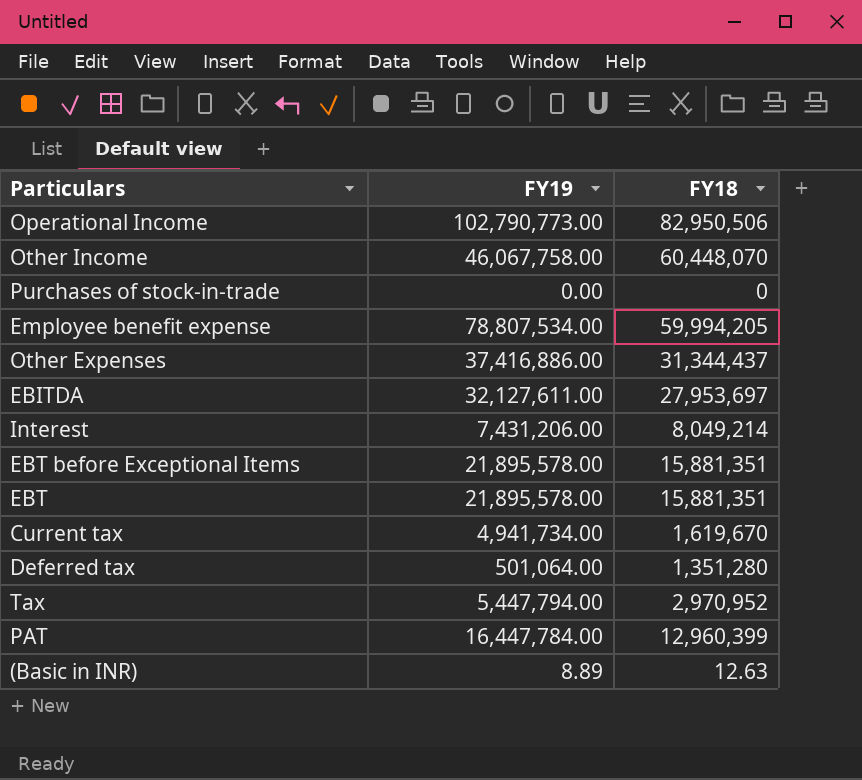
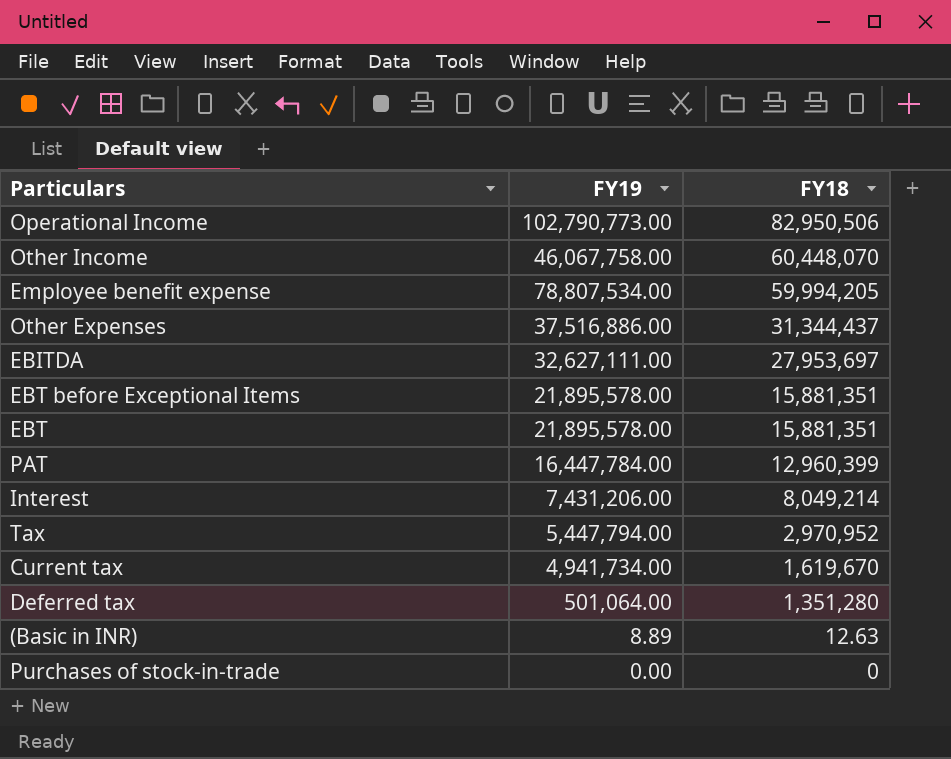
row order: none -> FY18 descending
Other Expenses | FY19: 37,416,886.00 -> 37,516,886.00
EBITDA | FY19: 32,127,611.00 -> 32,627,111.00

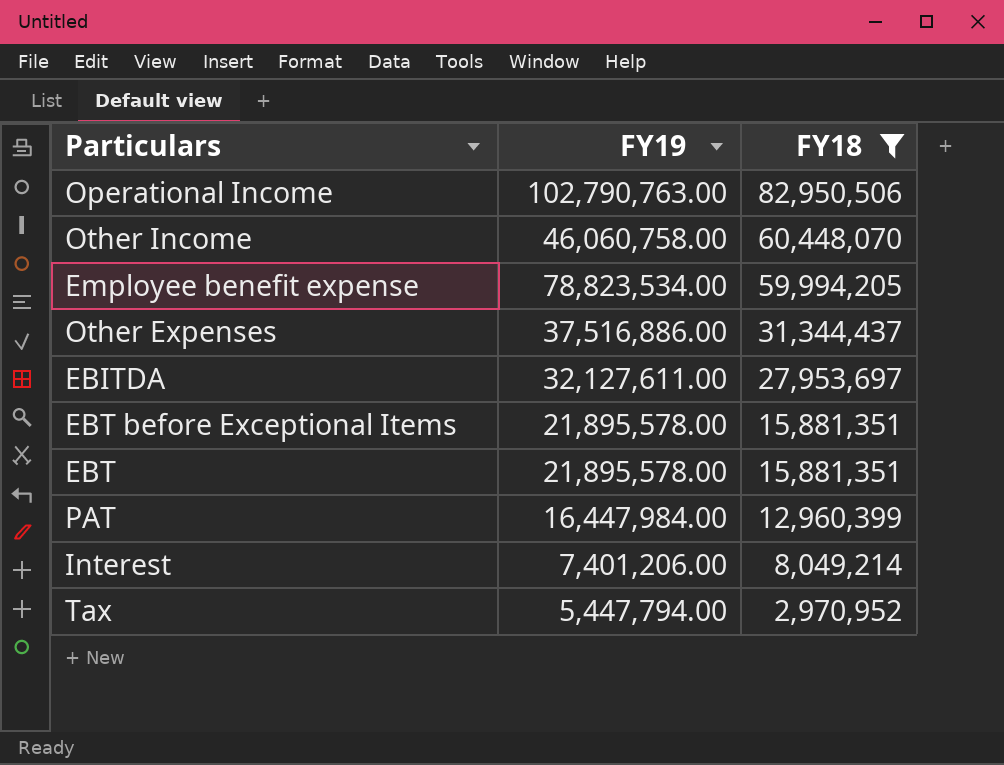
filter: none -> FY18 >= 2,970,952
Operational Income | FY19: 102,790,773.00 -> 102,790,763.00
Other Income | FY19: 46,067,758.00 -> 46,060,758.00
Employee benefit expense | FY19: 78,807,534.00 -> 78,823,534.00
EBITDA | FY19: 32,627,111.00 -> 32,127,611.00
PAT | FY19: 16,447,784.00 -> 16,447,984.00
Interest | FY19: 7,431,206.00 -> 7,401,206.00

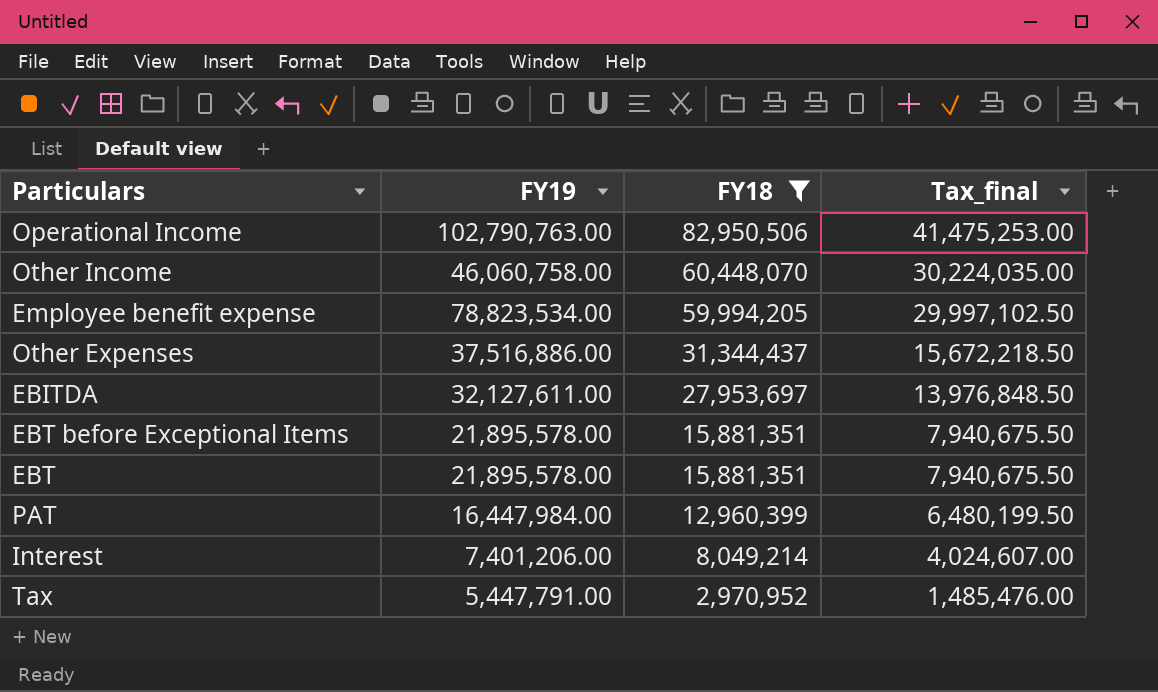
column Tax_final | formula: none -> [FY18] * 0.5
Tax | FY19: 5,447,794.00 -> 5,447,791.00

